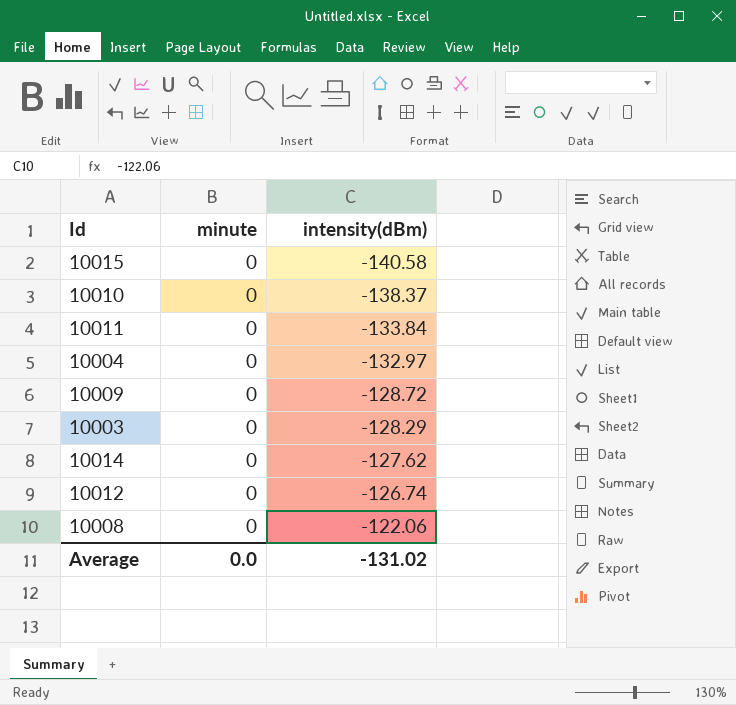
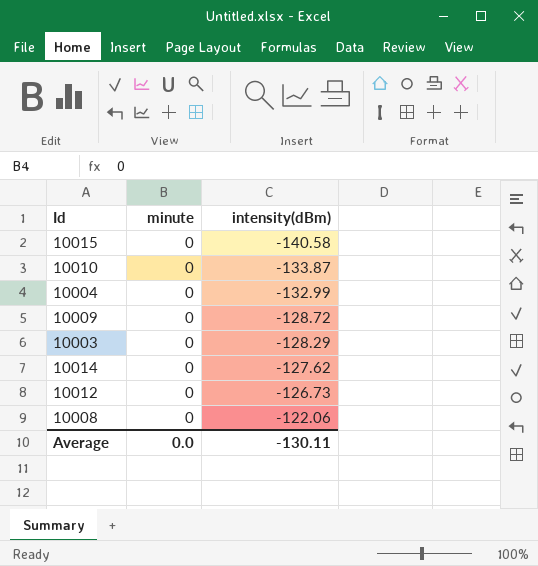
row 10011: 0 | -133.84 -> none
10010 | intensity(dBm): -138.37 -> -133.87
10004 | intensity(dBm): -132.97 -> -132.99
10012 | intensity(dBm): -126.74 -> -126.73
Average | intensity(dBm): -131.02 -> -130.11

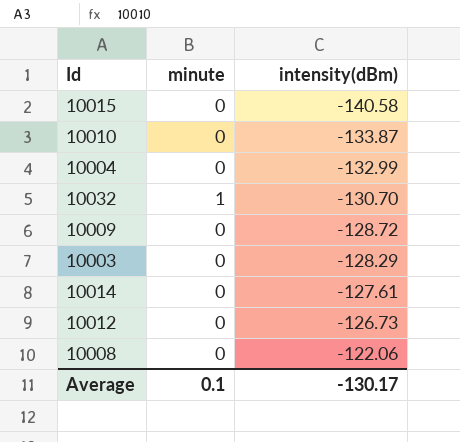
row 10032: none -> 1 | -130.70
10014 | intensity(dBm): -127.62 -> -127.61
Average | minute: 0.0 -> 0.1
Average | intensity(dBm): -130.11 -> -130.17

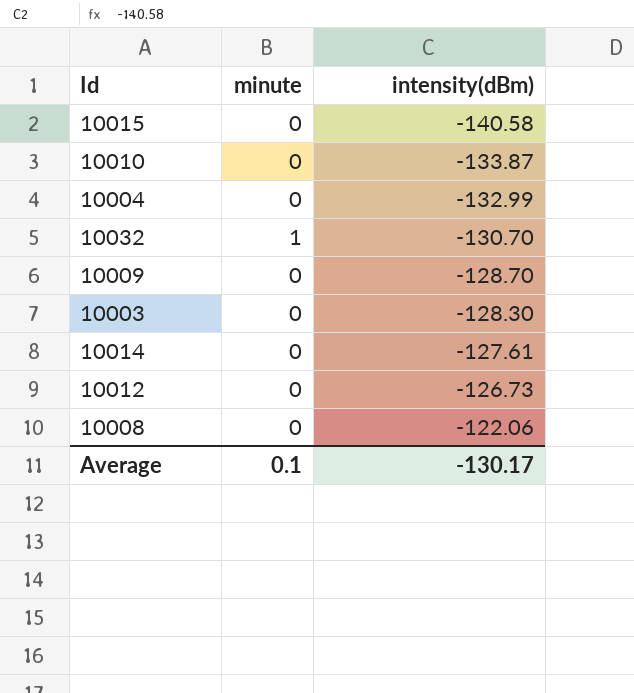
10009 | intensity(dBm): -128.72 -> -128.70
10003 | intensity(dBm): -128.29 -> -128.30

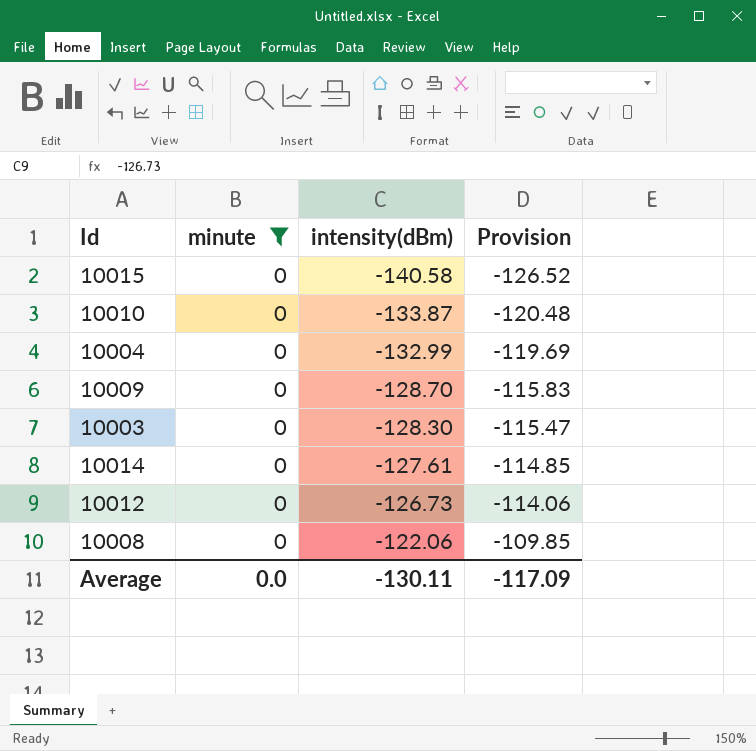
filter: none -> minute = 0
column Provision | formula: none -> [intensity(dBm)] * 0.9
Average | minute: 0.1 -> 0.0
Average | intensity(dBm): -130.17 -> -130.11

